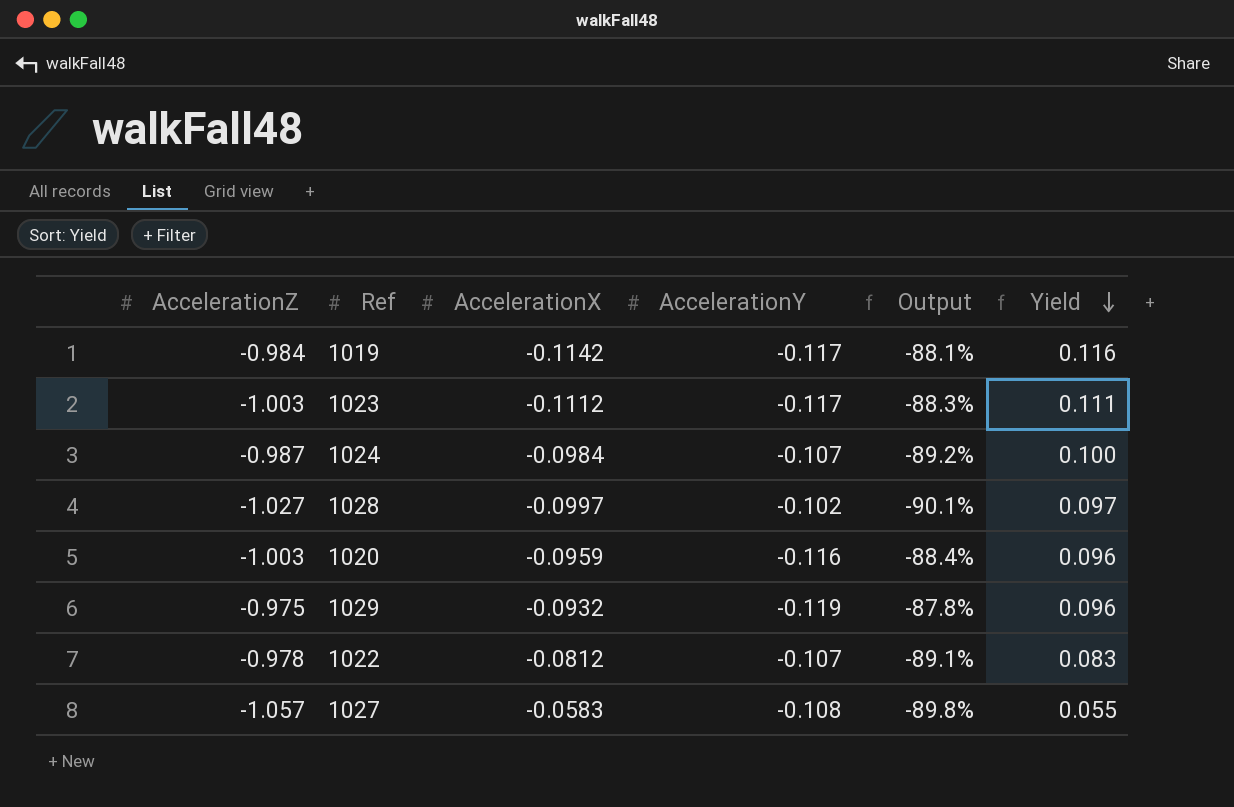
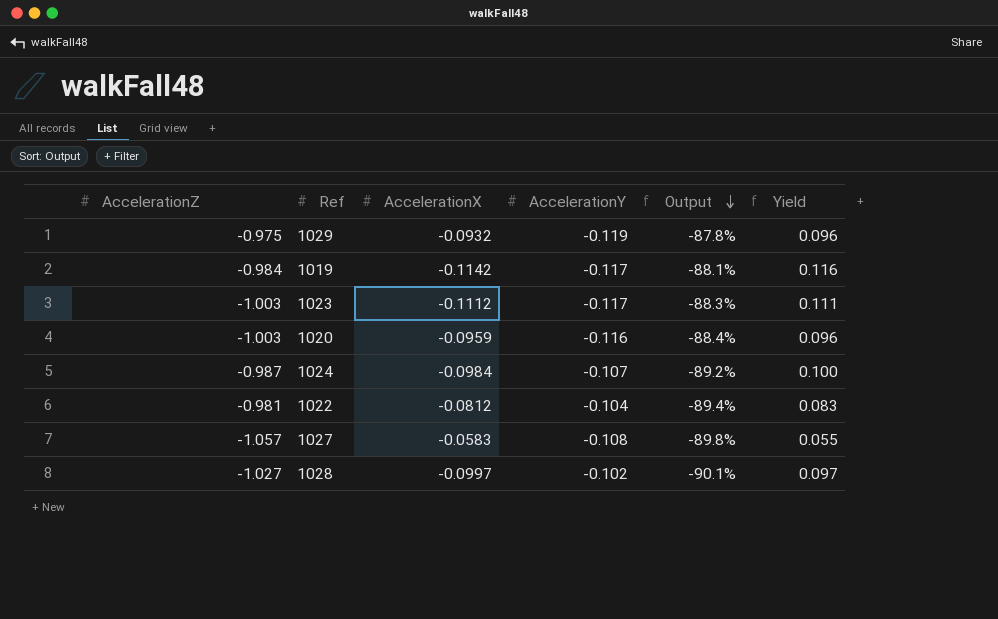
row order: Yield descending -> Output descending
1022 | AccelerationZ: -0.978 -> -0.981
1022 | AccelerationY: -0.107 -> -0.104
1022 | Output: -89.1% -> -89.4%

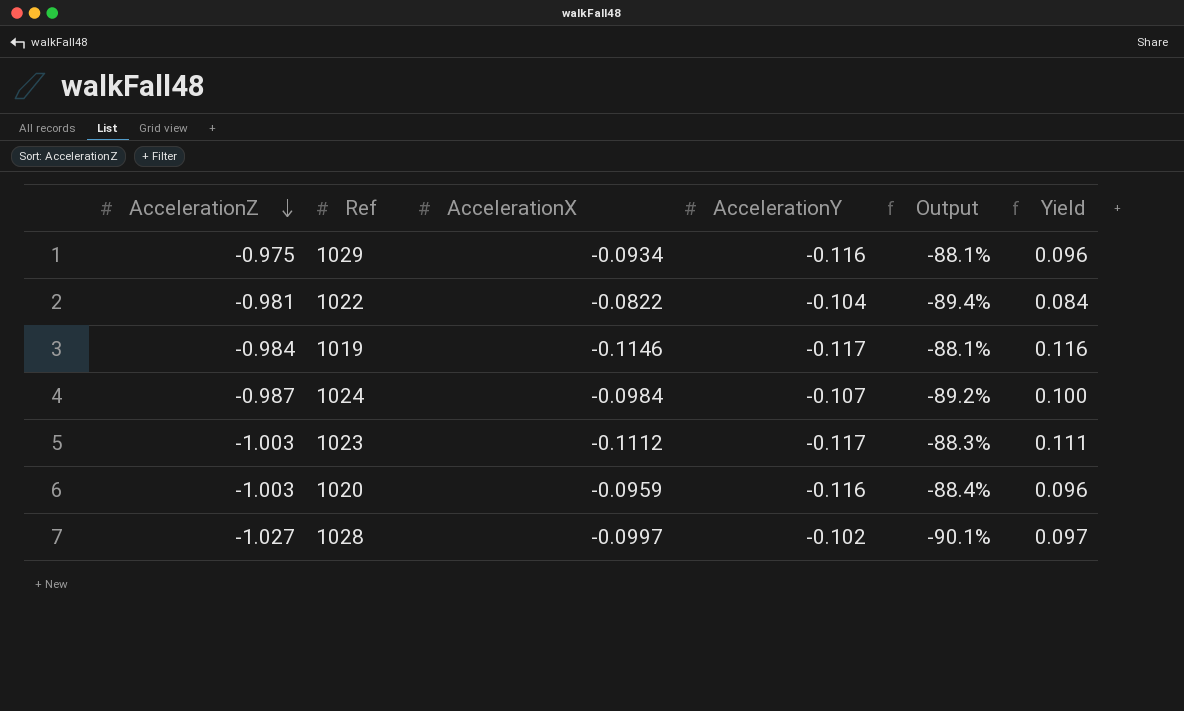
row order: Output descending -> AccelerationZ descending
row 1027: -1.057 | -0.0583 | -0.108 | -89.8% | 0.055 -> none
1029 | AccelerationX: -0.0932 -> -0.0934
1029 | AccelerationY: -0.119 -> -0.116
1029 | Output: -87.8% -> -88.1%
1022 | AccelerationX: -0.0812 -> -0.0822
1022 | Yield: 0.083 -> 0.084
1019 | AccelerationX: -0.1142 -> -0.1146

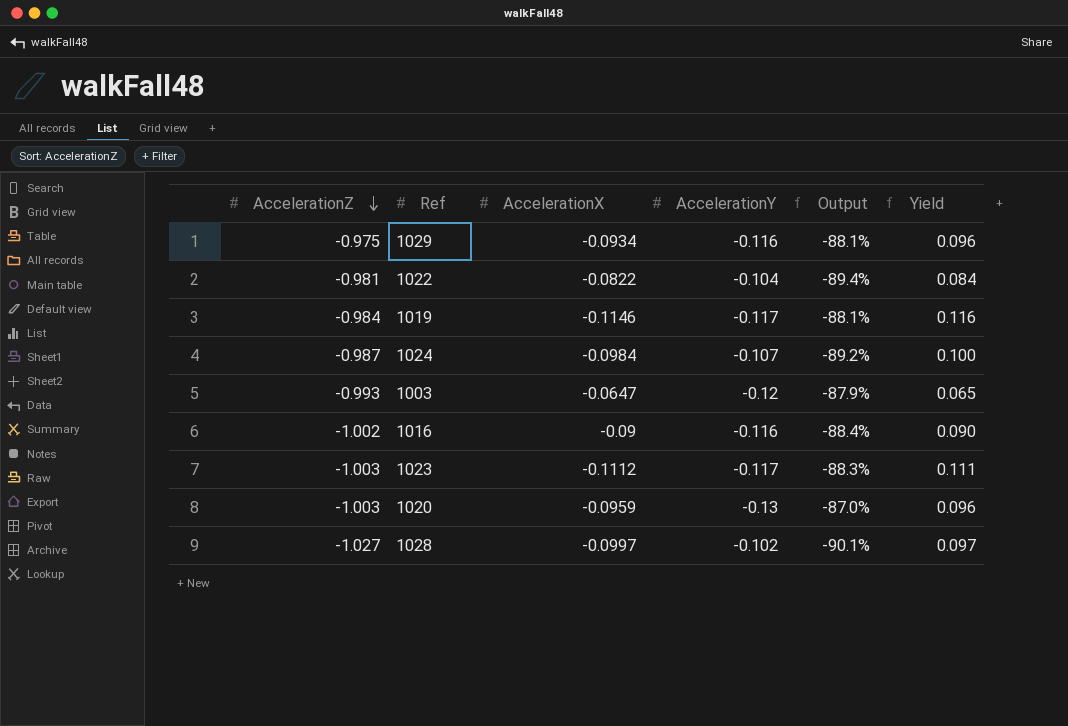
row 1003: none -> -0.993 | -0.0647 | -0.12 | -87.9% | 0.065
row 1016: none -> -1.002 | -0.09 | -0.116 | -88.4% | 0.090
1020 | AccelerationY: -0.116 -> -0.13
1020 | Output: -88.4% -> -87.0%

